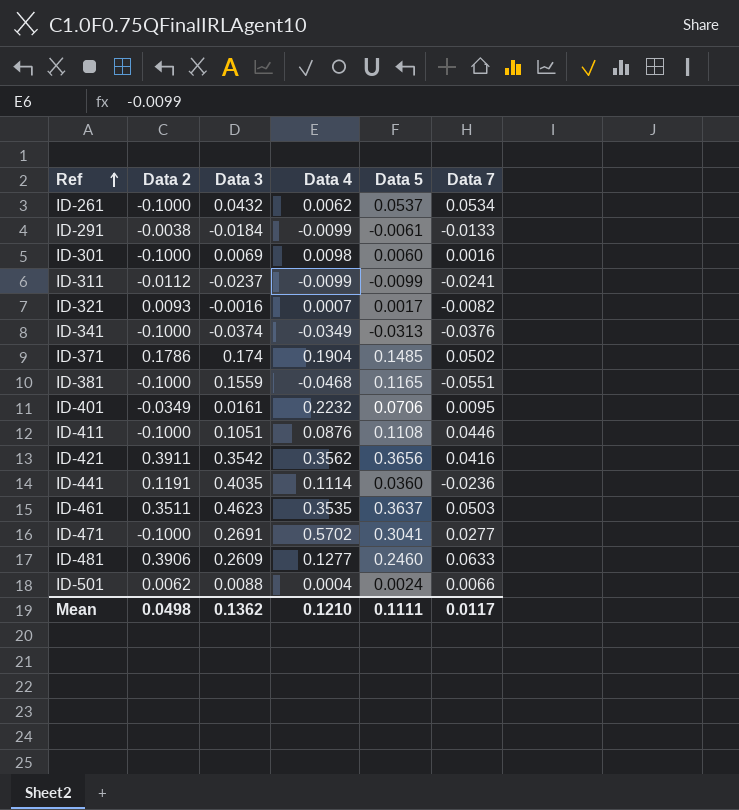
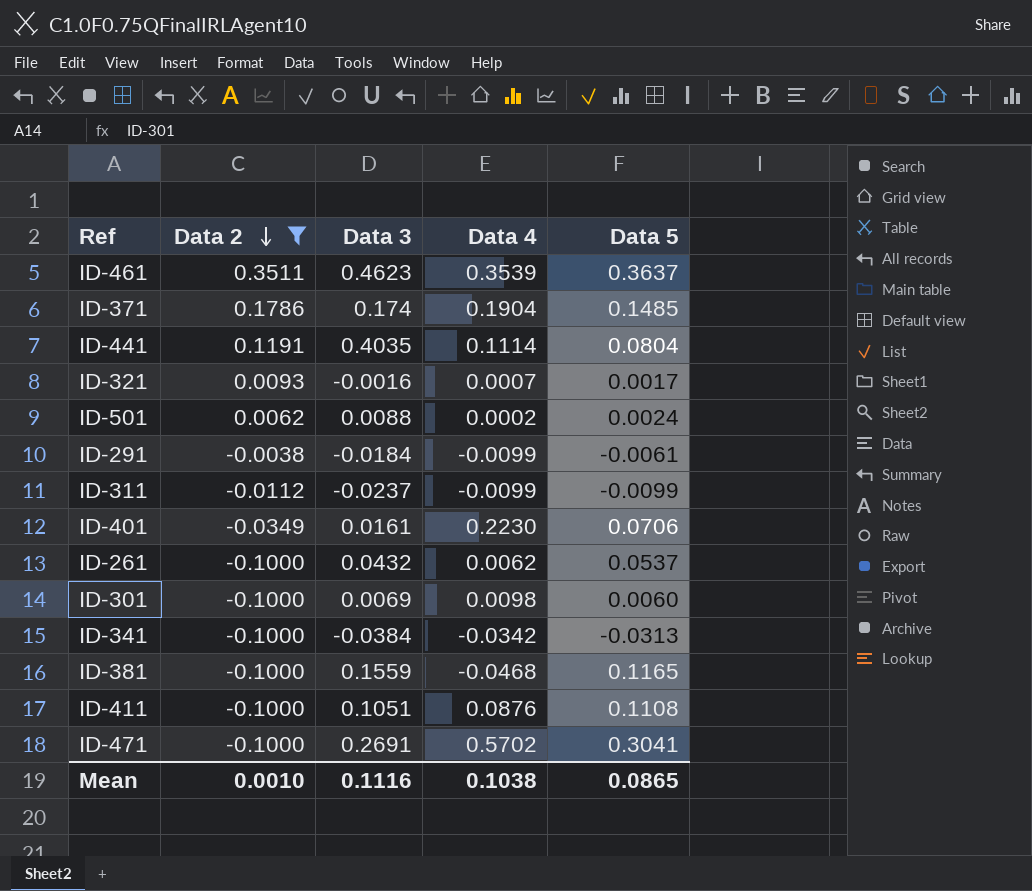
filter: none -> Data 2 <= 0.3511
row order: Ref ascending -> Data 2 descending
column Data 7 | position: 6 -> none
ID-461 | Data 4: 0.3535 -> 0.3539
ID-441 | Data 5: 0.0360 -> 0.0804
ID-501 | Data 4: 0.0004 -> 0.0002
ID-401 | Data 4: 0.2232 -> 0.2230
ID-341 | Data 3: -0.0374 -> -0.0384
ID-341 | Data 4: -0.0349 -> -0.0342
Mean | Data 2: 0.0498 -> 0.0010
Mean | Data 3: 0.1362 -> 0.1116
Mean | Data 4: 0.1210 -> 0.1038
Mean | Data 5: 0.1111 -> 0.0865

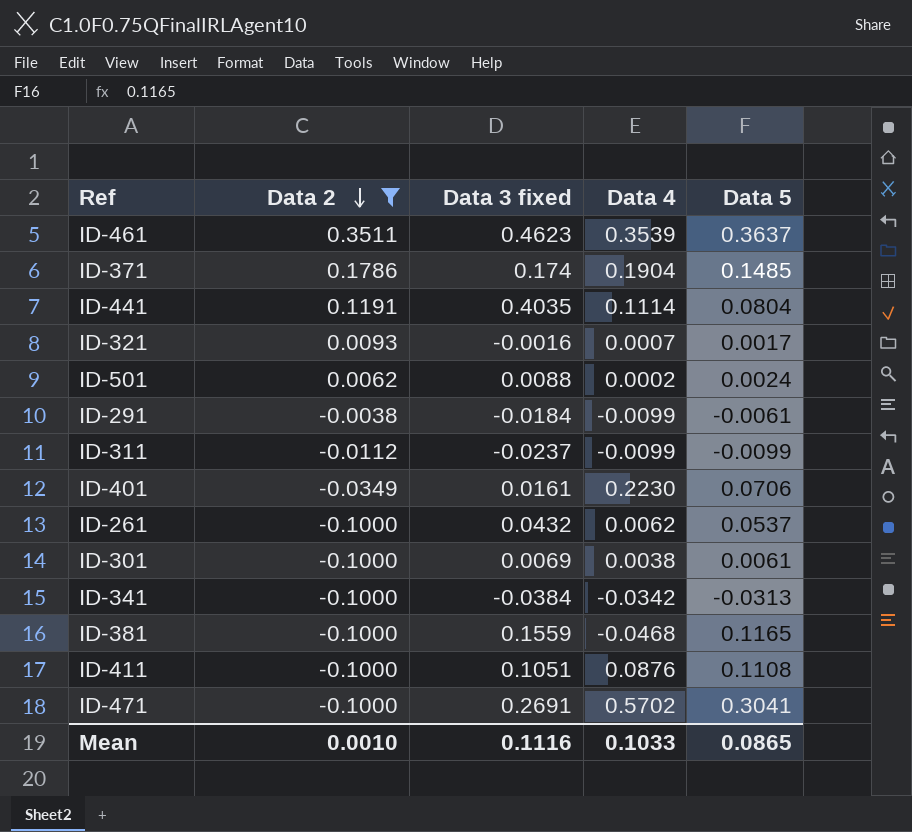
column name: Data 3 -> Data 3 fixed
ID-301 | Data 4: 0.0098 -> 0.0038
ID-301 | Data 5: 0.0060 -> 0.0061
Mean | Data 4: 0.1038 -> 0.1033

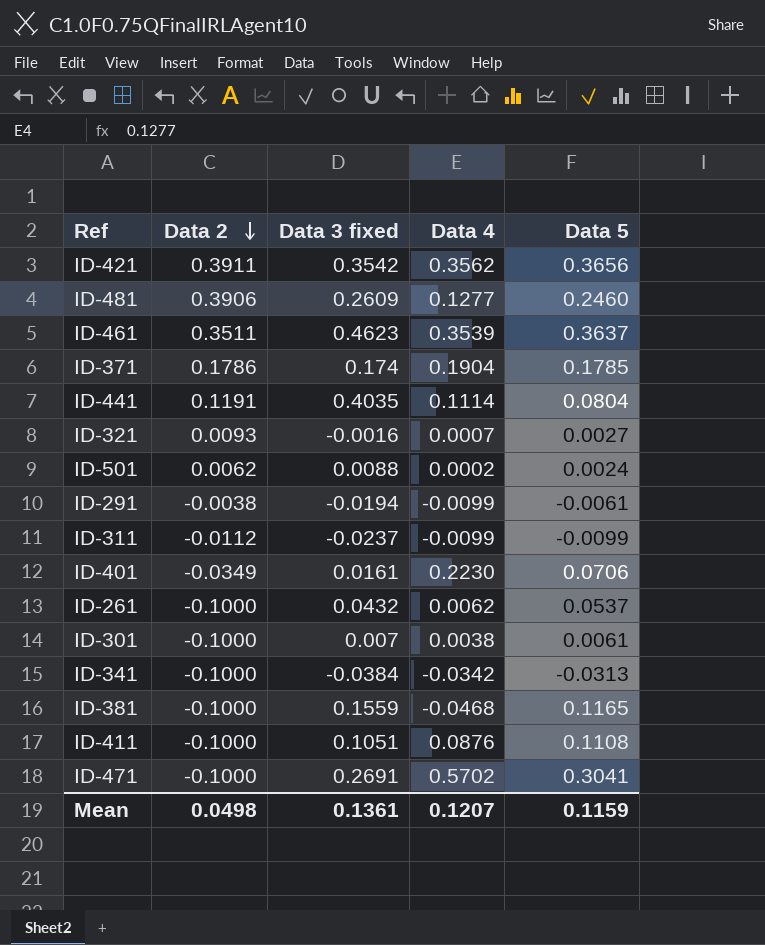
filter: Data 2 <= 0.3511 -> none
ID-371 | Data 5: 0.1485 -> 0.1785
ID-321 | Data 5: 0.0017 -> 0.0027
ID-291 | Data 3 fixed: -0.0184 -> -0.0194
ID-301 | Data 3 fixed: 0.0069 -> 0.007
Mean | Data 2: 0.0010 -> 0.0498
Mean | Data 3 fixed: 0.1116 -> 0.1361
Mean | Data 4: 0.1033 -> 0.1207
Mean | Data 5: 0.0865 -> 0.1159

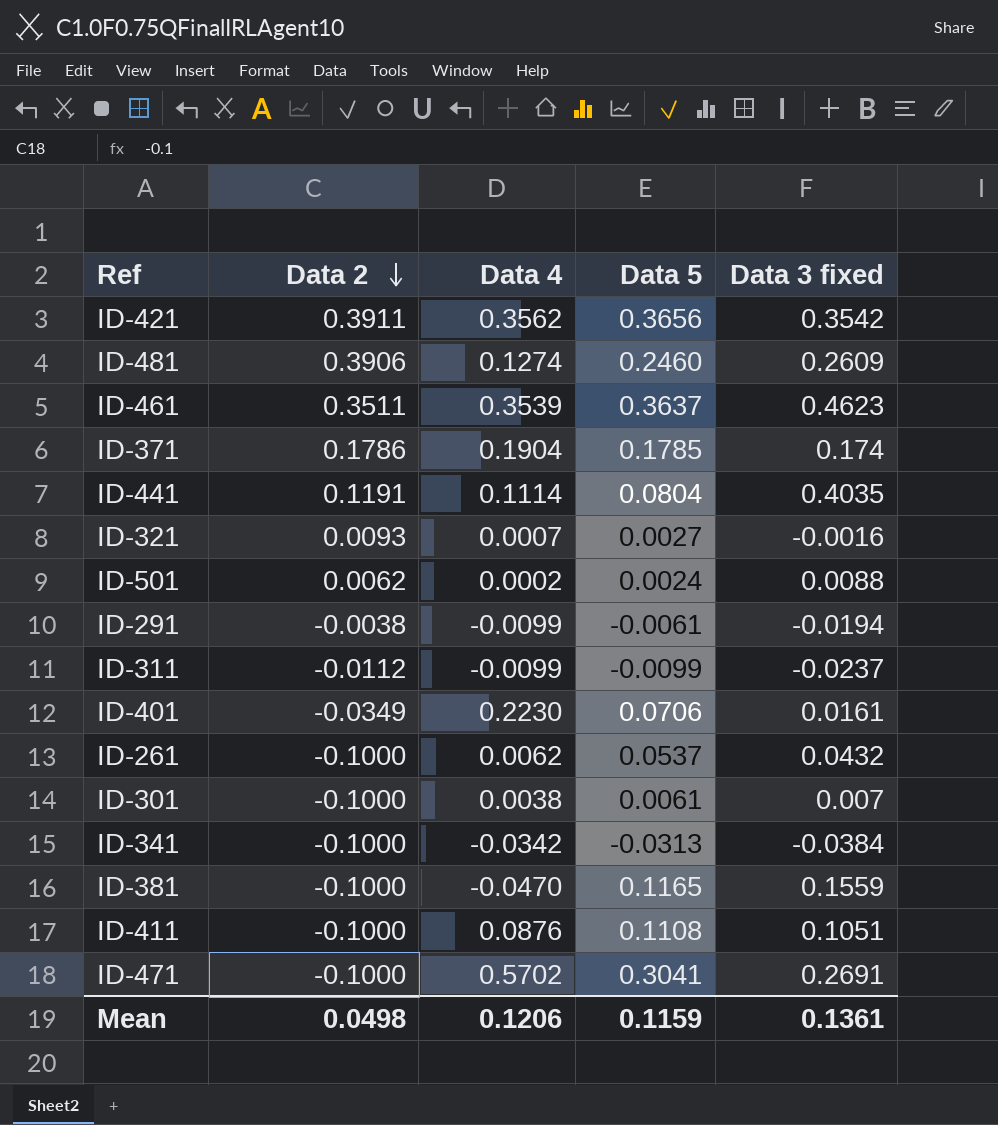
column Data 3 fixed | position: 3 -> 5
ID-481 | Data 4: 0.1277 -> 0.1274
ID-381 | Data 4: -0.0468 -> -0.0470
Mean | Data 4: 0.1207 -> 0.1206

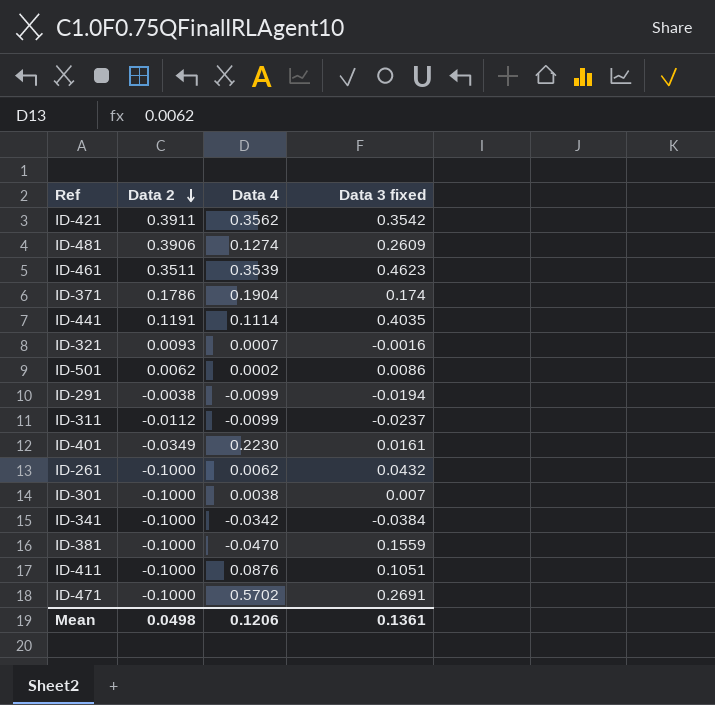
column Data 5 | position: 4 -> none
ID-501 | Data 3 fixed: 0.0088 -> 0.0086

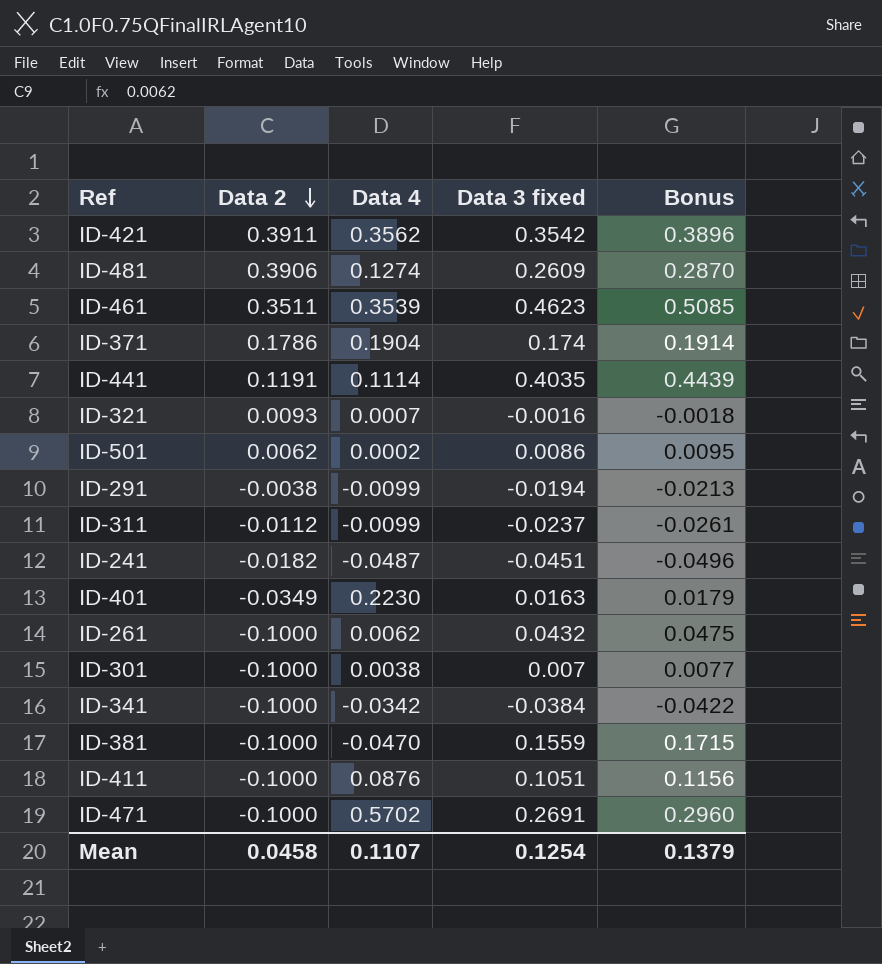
column Bonus | formula: none -> [Data 3 fixed] * 1.1
row ID-241: none -> -0.0182 | -0.0487 | -0.0451 | -0.0496
ID-401 | Data 3 fixed: 0.0161 -> 0.0163
Mean | Data 2: 0.0498 -> 0.0458
Mean | Data 4: 0.1206 -> 0.1107
Mean | Data 3 fixed: 0.1361 -> 0.1254

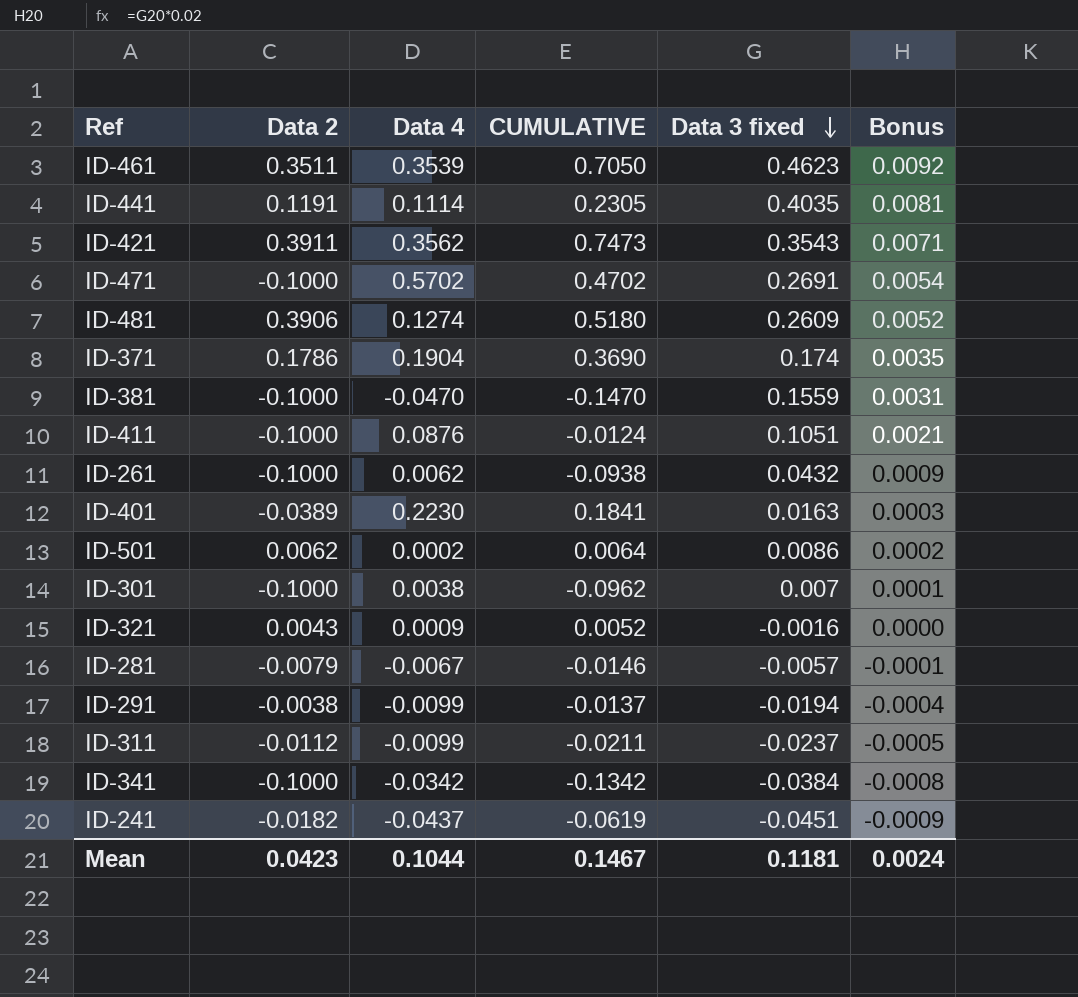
row order: Data 2 descending -> Data 3 fixed descending
column CUMULATIVE | formula: none -> [Data 2] + [Data 4]
column Bonus | formula: [Data 3 fixed] * 1.1 -> [Data 3 fixed] * 0.02
ID-421 | Data 3 fixed: 0.3542 -> 0.3543
ID-401 | Data 2: -0.0349 -> -0.0389
ID-321 | Data 2: 0.0093 -> 0.0043
ID-321 | Data 4: 0.0007 -> 0.0009
row ID-281: none -> -0.0079 | -0.0067 | -0.0146 | -0.0057 | -0.0001
ID-241 | Data 4: -0.0487 -> -0.0437
Mean | Data 2: 0.0458 -> 0.0423
Mean | Data 4: 0.1107 -> 0.1044
Mean | Data 3 fixed: 0.1254 -> 0.1181
Mean | Bonus: 0.1379 -> 0.0024

